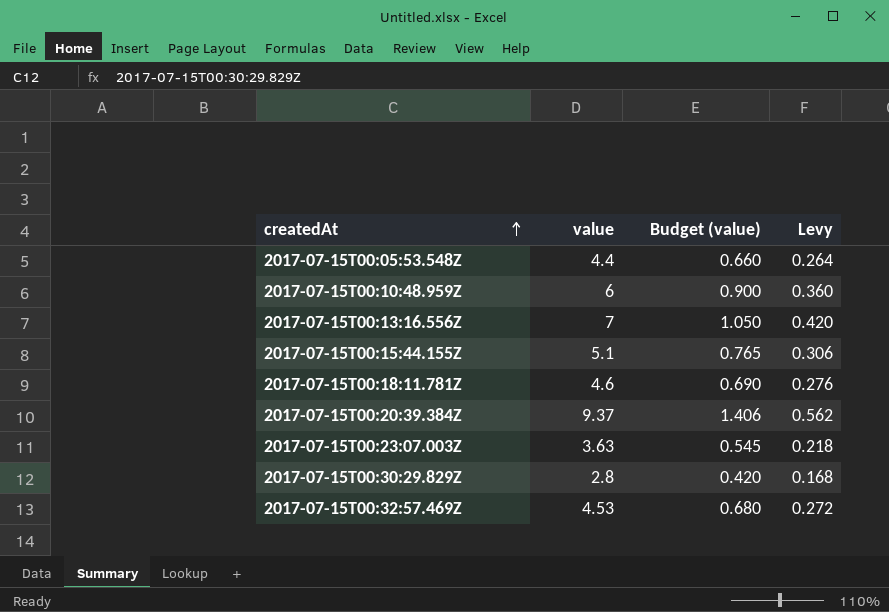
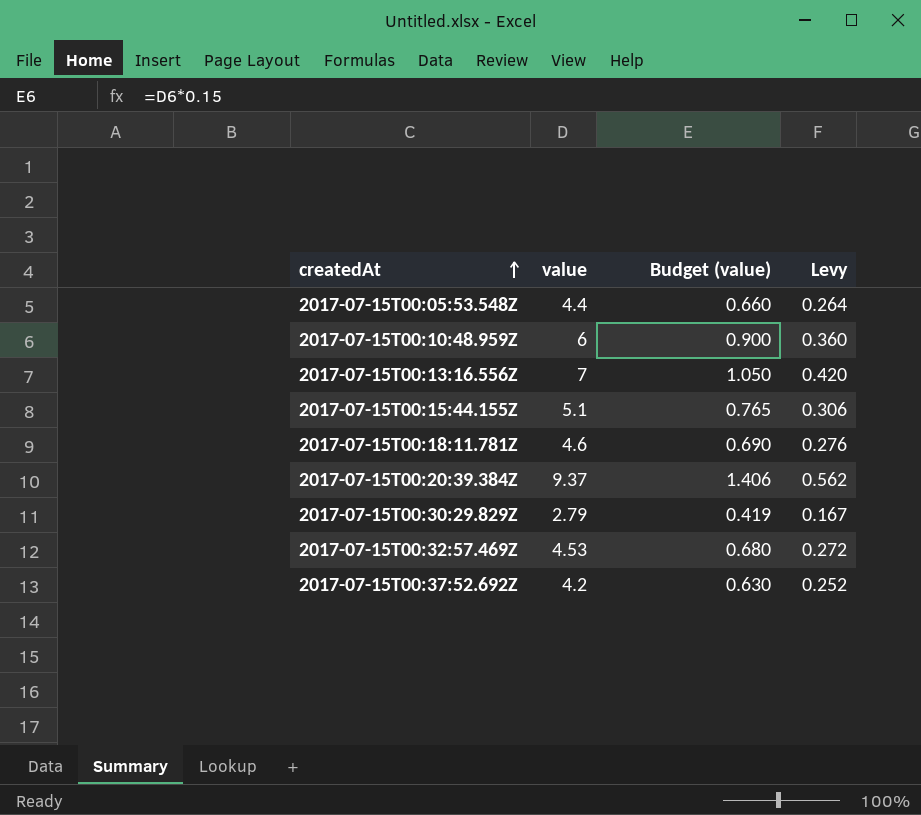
row 2017-07-15T00:23:07.003Z: 3.63 | 0.545 | 0.218 -> none
2017-07-15T00:30:29.829Z | value: 2.8 -> 2.79
2017-07-15T00:30:29.829Z | Budget (value): 0.420 -> 0.419
2017-07-15T00:30:29.829Z | Levy: 0.168 -> 0.167
row 2017-07-15T00:37:52.692Z: none -> 4.2 | 0.630 | 0.252

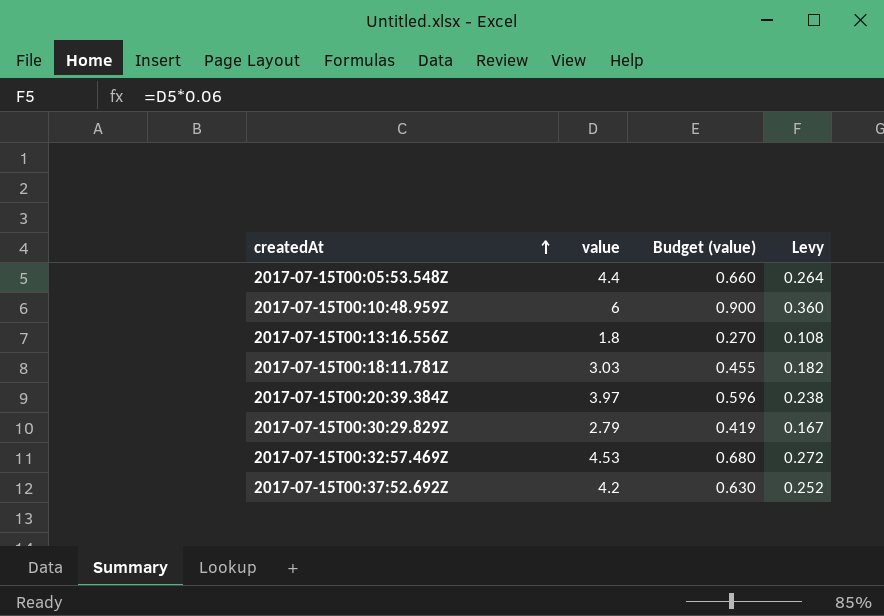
row 2017-07-15T00:15:44.155Z: 5.1 | 0.765 | 0.306 -> none
2017-07-15T00:13:16.556Z | value: 7 -> 1.8
2017-07-15T00:13:16.556Z | Budget (value): 1.050 -> 0.270
2017-07-15T00:13:16.556Z | Levy: 0.420 -> 0.108
2017-07-15T00:18:11.781Z | value: 4.6 -> 3.03
2017-07-15T00:18:11.781Z | Budget (value): 0.690 -> 0.455
2017-07-15T00:18:11.781Z | Levy: 0.276 -> 0.182
2017-07-15T00:20:39.384Z | value: 9.37 -> 3.97
2017-07-15T00:20:39.384Z | Budget (value): 1.406 -> 0.596
2017-07-15T00:20:39.384Z | Levy: 0.562 -> 0.238

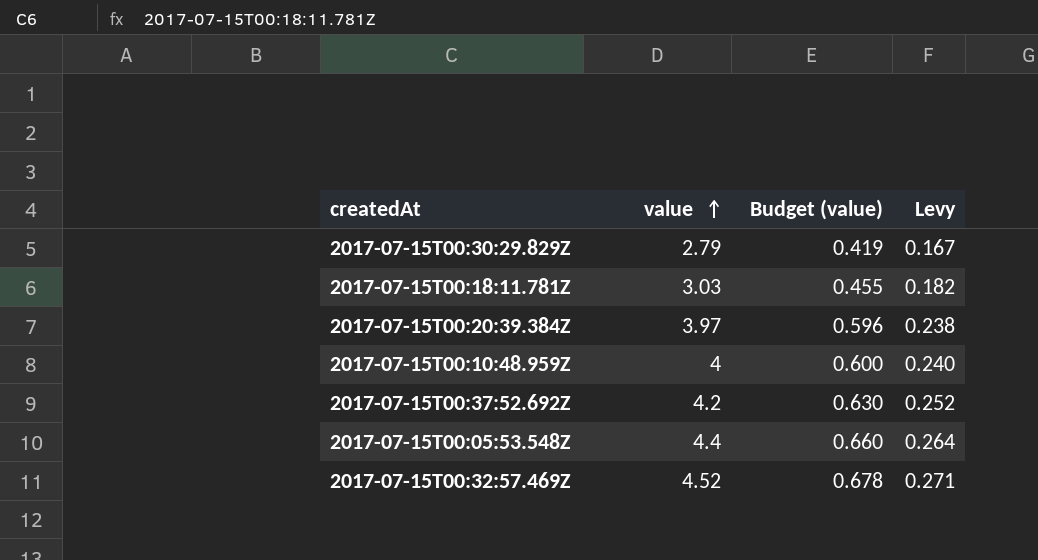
row order: createdAt ascending -> value ascending
row 2017-07-15T00:13:16.556Z: 1.8 | 0.270 | 0.108 -> none
2017-07-15T00:10:48.959Z | value: 6 -> 4
2017-07-15T00:10:48.959Z | Budget (value): 0.900 -> 0.600
2017-07-15T00:10:48.959Z | Levy: 0.360 -> 0.240
2017-07-15T00:32:57.469Z | value: 4.53 -> 4.52
2017-07-15T00:32:57.469Z | Budget (value): 0.680 -> 0.678
2017-07-15T00:32:57.469Z | Levy: 0.272 -> 0.271

